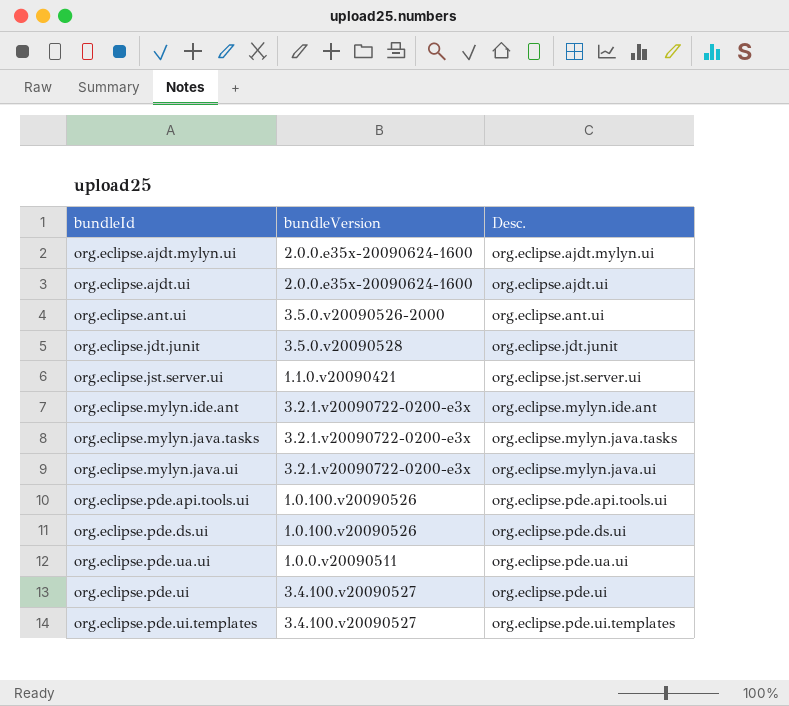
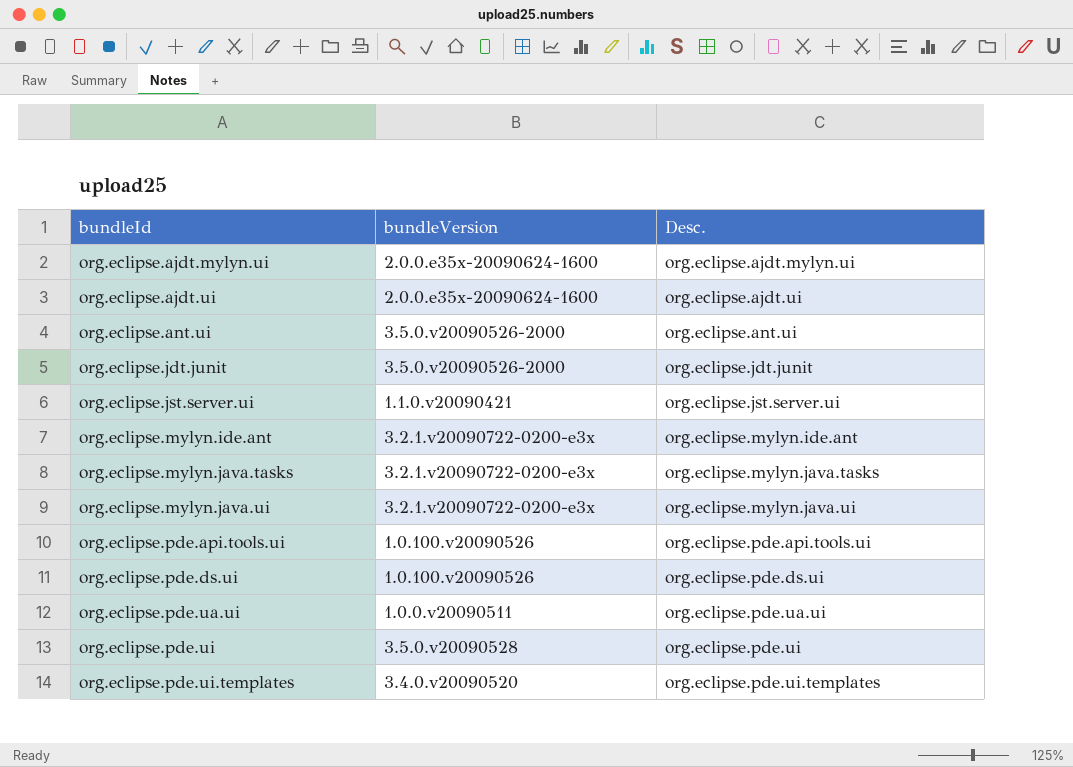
org.eclipse.jdt.junit | bundleVersion: 3.5.0.v20090528 -> 3.5.0.v20090526-2000
org.eclipse.pde.ui | bundleVersion: 3.4.100.v20090527 -> 3.5.0.v20090528
org.eclipse.pde.ui.templates | bundleVersion: 3.4.100.v20090527 -> 3.4.0.v20090520

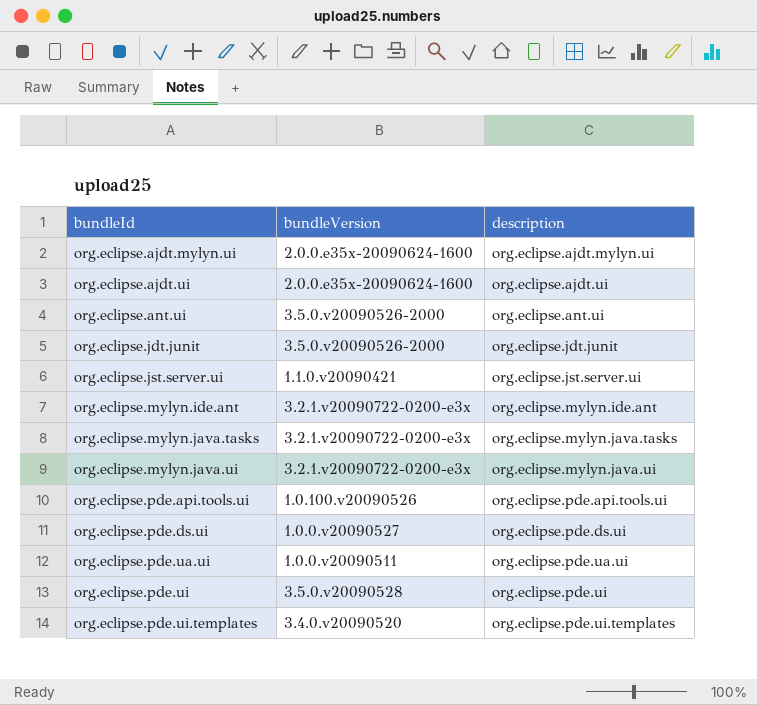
column name: Desc. -> description
org.eclipse.pde.ds.ui | bundleVersion: 1.0.100.v20090526 -> 1.0.0.v20090527

